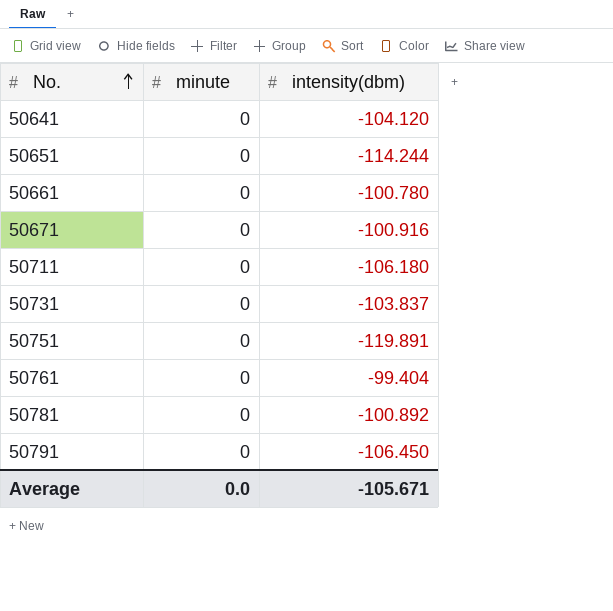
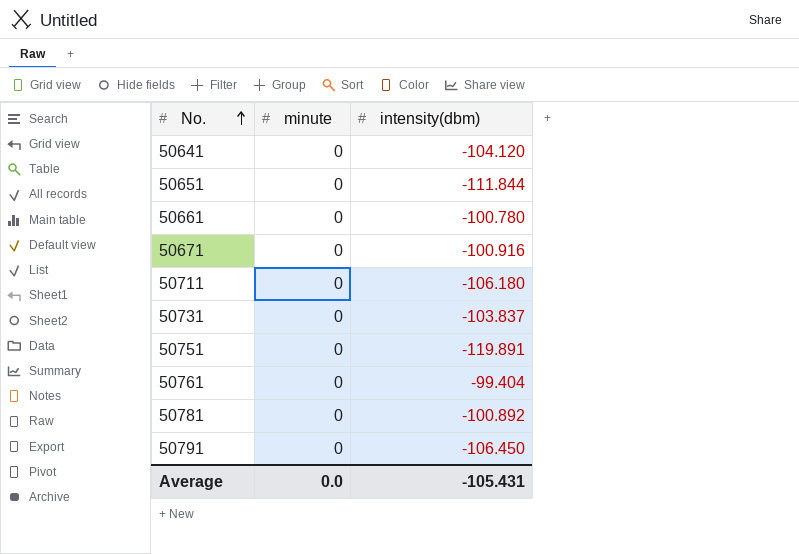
50651 | intensity(dbm): -114.244 -> -111.844
Average | intensity(dbm): -105.671 -> -105.431

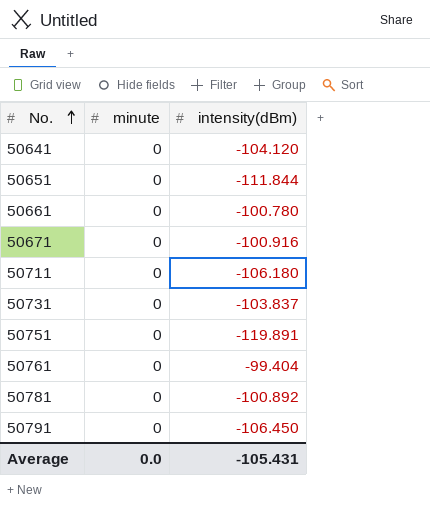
column name: intensity(dbm) -> intensity(dBm)

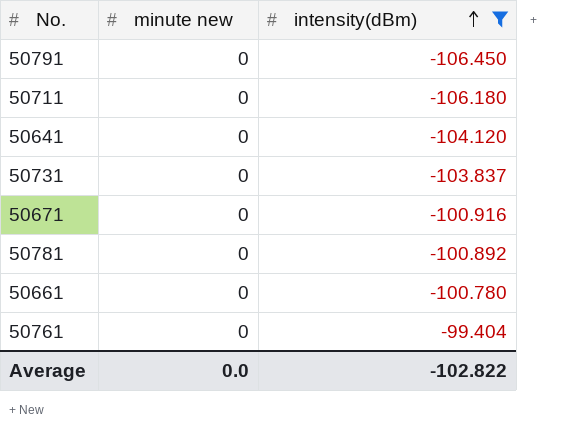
filter: none -> intensity(dBm) >= -106.450
row order: No. ascending -> intensity(dBm) ascending
column name: minute -> minute new
Average | intensity(dBm): -105.431 -> -102.822

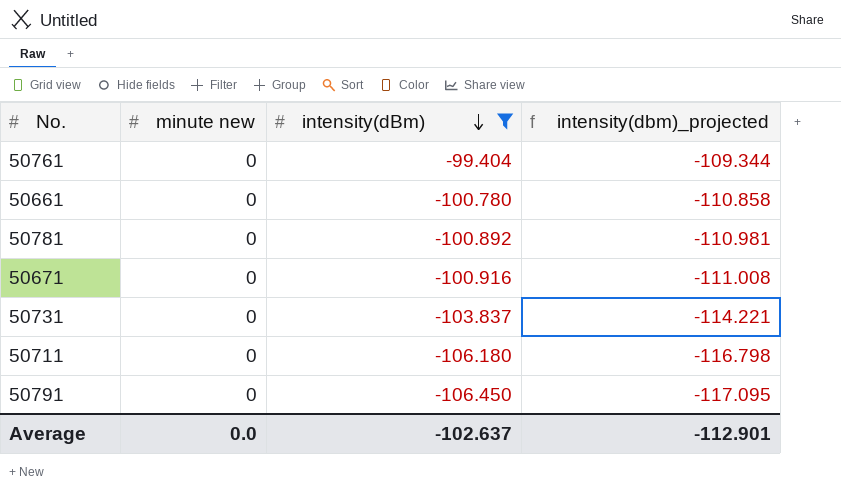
row order: intensity(dBm) ascending -> intensity(dBm) descending
column intensity(dbm)_projected | formula: none -> [intensity(dBm)] * 1.1
row 50641: 0 | -104.120 -> none
Average | intensity(dBm): -102.822 -> -102.637

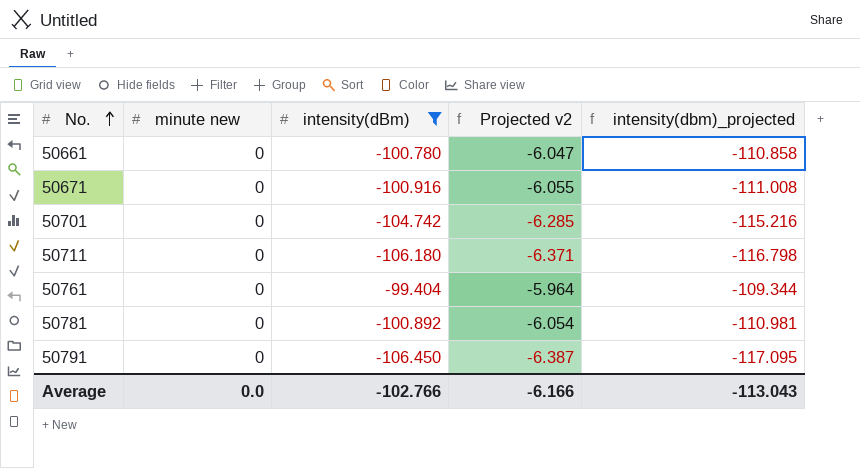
row order: intensity(dBm) descending -> No. ascending
column Projected v2 | formula: none -> [intensity(dBm)] * 0.06
row 50731: 0 | -103.837 | -114.221 -> none
row 50701: none -> 0 | -104.742 | -6.285 | -115.216
Average | intensity(dBm): -102.637 -> -102.766
Average | intensity(dbm)_projected: -112.901 -> -113.043

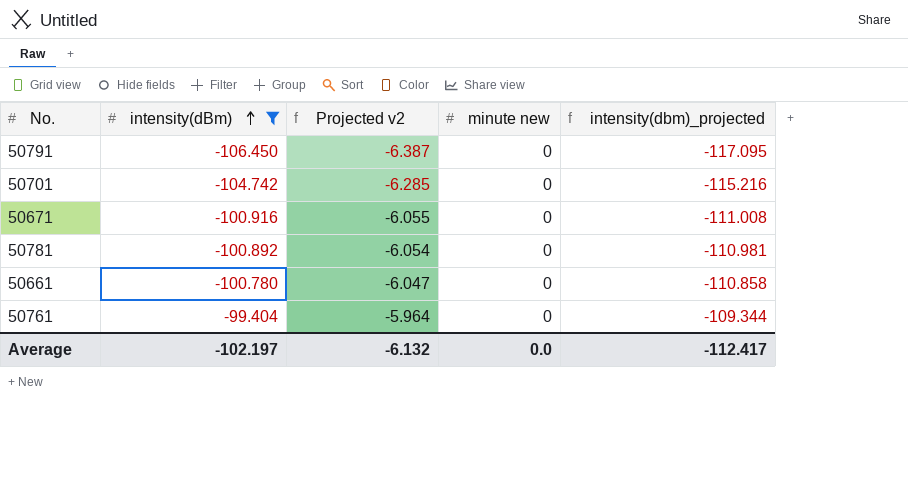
row order: No. ascending -> intensity(dBm) ascending
column minute new | position: 2 -> 4
row 50711: 0 | -106.180 | -6.371 | -116.798 -> none
Average | intensity(dBm): -102.766 -> -102.197
Average | Projected v2: -6.166 -> -6.132
Average | intensity(dbm)_projected: -113.043 -> -112.417

